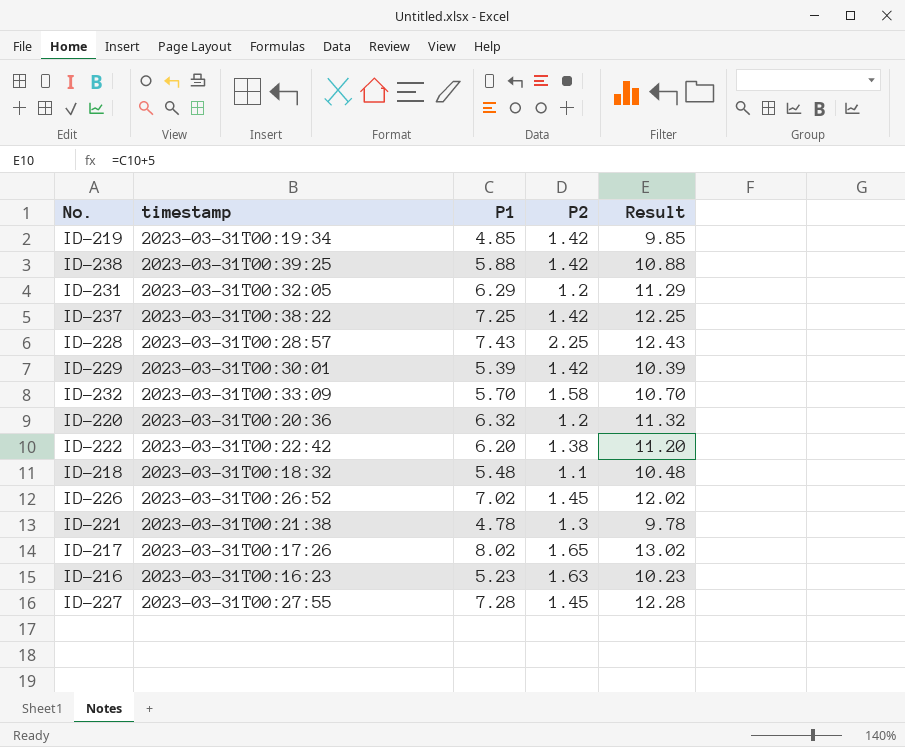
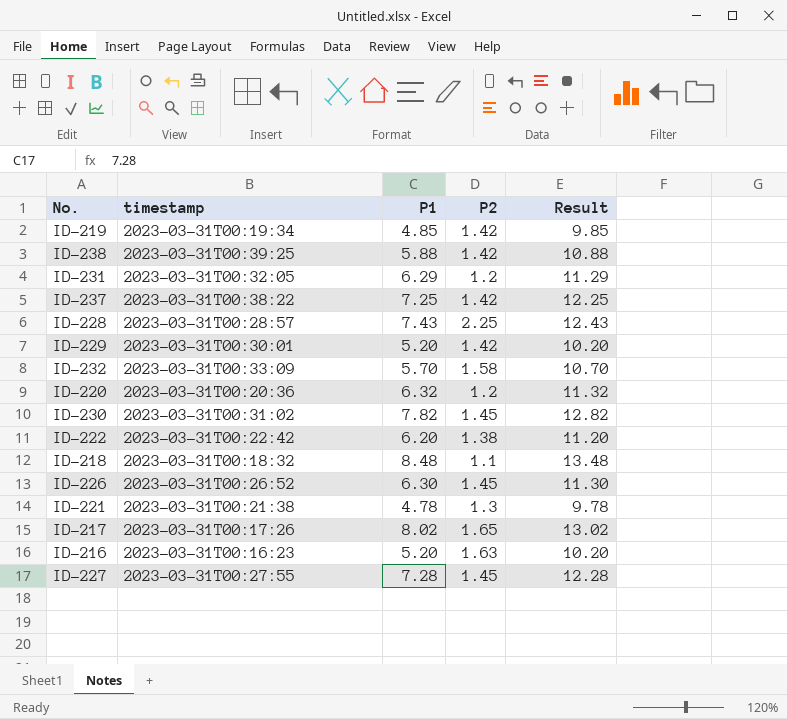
ID-229 | P1: 5.39 -> 5.20
ID-229 | Result: 10.39 -> 10.20
row ID-230: none -> 2023-03-31T00:31:02 | 7.82 | 1.45 | 12.82
ID-218 | P1: 5.48 -> 8.48
ID-218 | Result: 10.48 -> 13.48
ID-226 | P1: 7.02 -> 6.30
ID-226 | Result: 12.02 -> 11.30
ID-216 | P1: 5.23 -> 5.20
ID-216 | Result: 10.23 -> 10.20

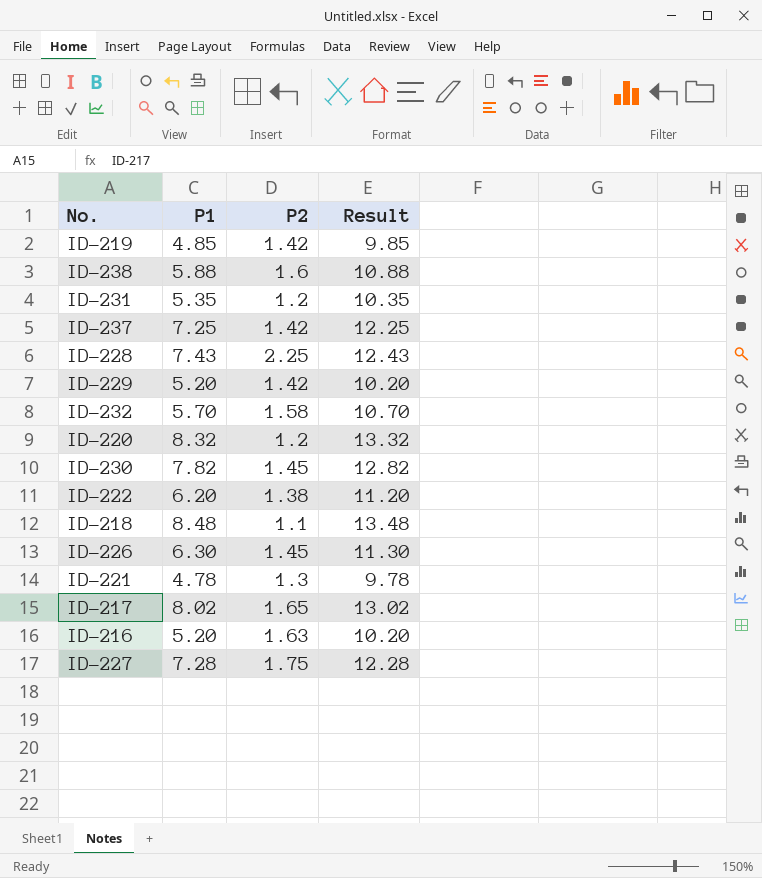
column timestamp | position: 2 -> none
ID-238 | P2: 1.42 -> 1.6
ID-231 | P1: 6.29 -> 5.35
ID-231 | Result: 11.29 -> 10.35
ID-220 | P1: 6.32 -> 8.32
ID-220 | Result: 11.32 -> 13.32
ID-227 | P2: 1.45 -> 1.75

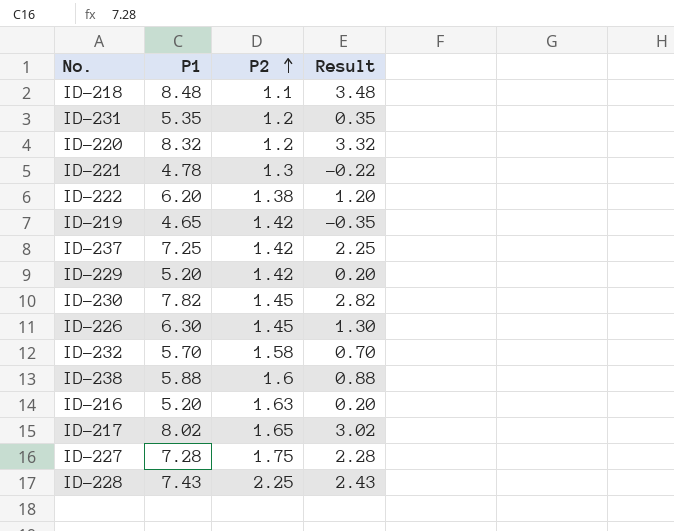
row order: none -> P2 ascending
column Result | formula: [P1] + 5 -> [P1] - 5
ID-219 | P1: 4.85 -> 4.65

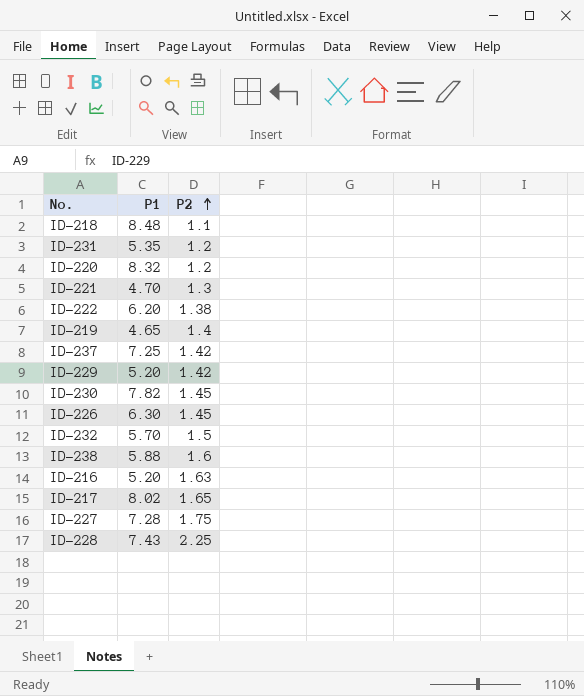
column Result | formula: [P1] - 5 -> none
ID-221 | P1: 4.78 -> 4.70
ID-219 | P2: 1.42 -> 1.4
ID-232 | P2: 1.58 -> 1.5

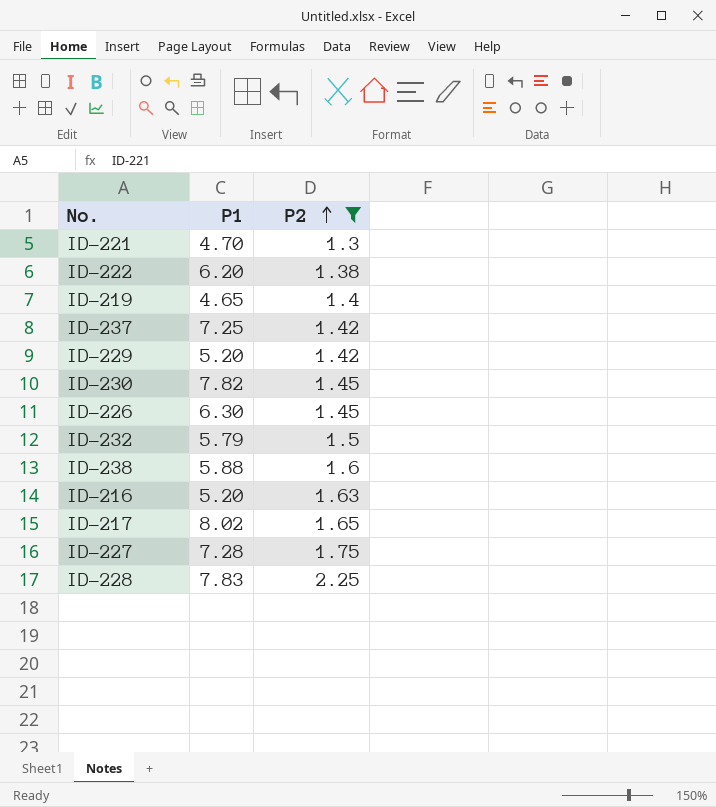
filter: none -> P2 >= 1.3
ID-232 | P1: 5.70 -> 5.79
ID-228 | P1: 7.43 -> 7.83

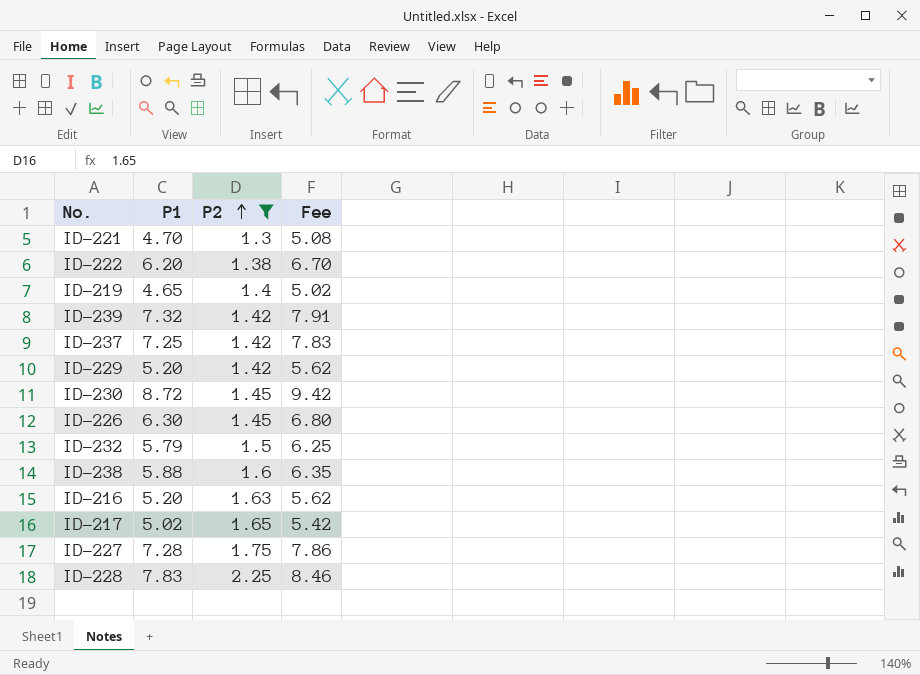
column Fee | formula: none -> [P1] * 1.08
row ID-239: none -> 7.32 | 1.42 | 7.91
ID-230 | P1: 7.82 -> 8.72
ID-217 | P1: 8.02 -> 5.02

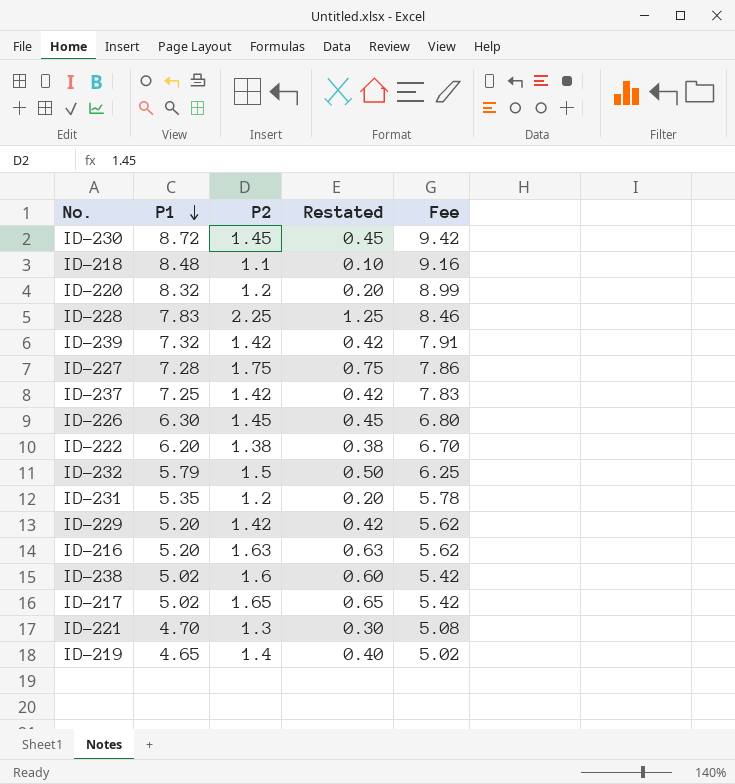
filter: P2 >= 1.3 -> none
row order: P2 ascending -> P1 descending
column Restated | formula: none -> [P2] - 1
ID-238 | P1: 5.88 -> 5.02
ID-238 | Fee: 6.35 -> 5.42

